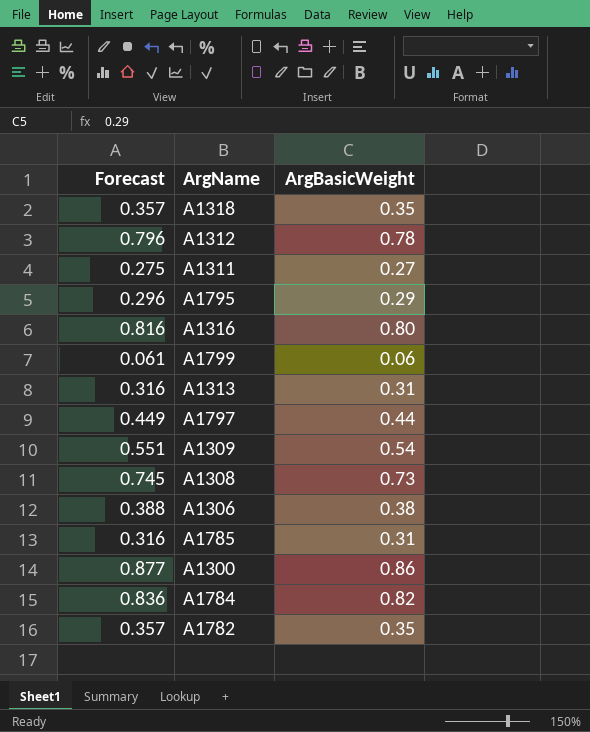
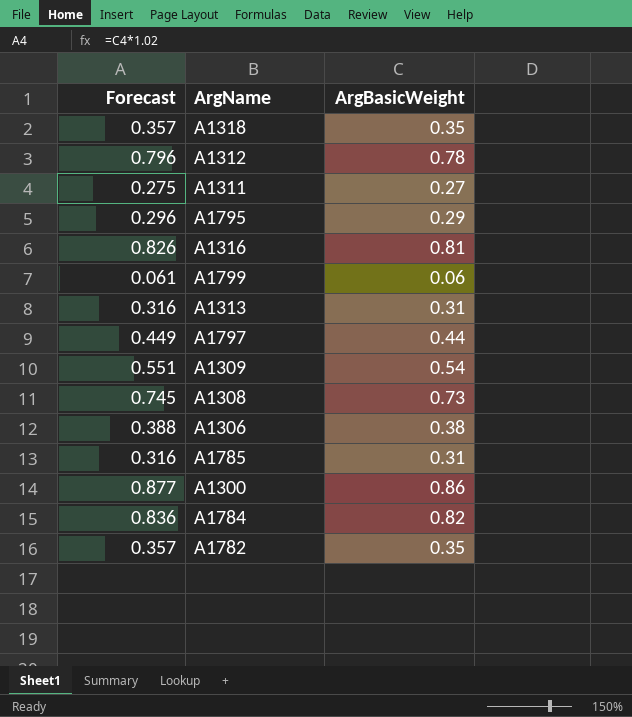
A1316 | Forecast: 0.816 -> 0.826
A1316 | ArgBasicWeight: 0.80 -> 0.81

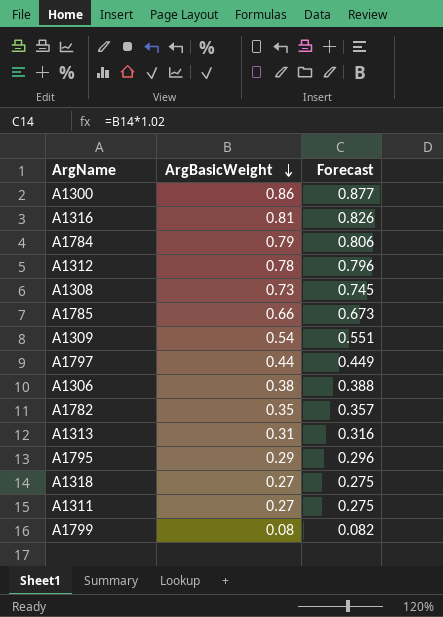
row order: none -> ArgBasicWeight descending
column Forecast | position: 1 -> 3
A1784 | ArgBasicWeight: 0.82 -> 0.79
A1784 | Forecast: 0.836 -> 0.806
A1785 | ArgBasicWeight: 0.31 -> 0.66
A1785 | Forecast: 0.316 -> 0.673
A1318 | ArgBasicWeight: 0.35 -> 0.27
A1318 | Forecast: 0.357 -> 0.275
A1799 | ArgBasicWeight: 0.06 -> 0.08
A1799 | Forecast: 0.061 -> 0.082

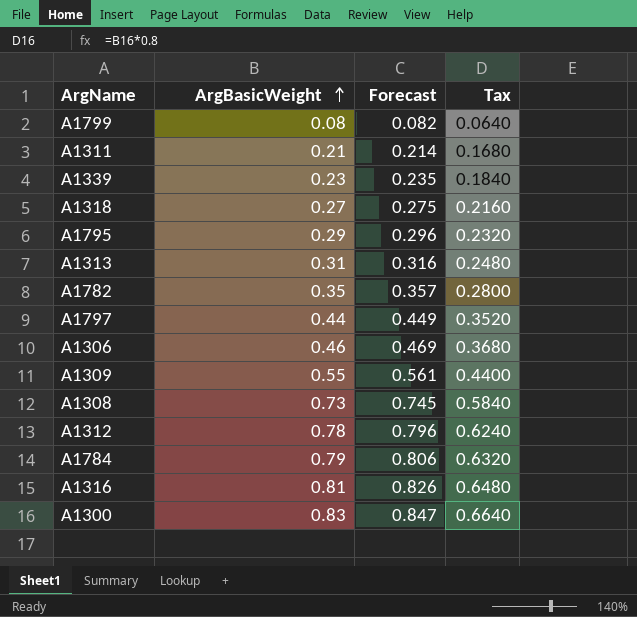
row order: ArgBasicWeight descending -> ArgBasicWeight ascending
column Tax | formula: none -> [ArgBasicWeight] * 0.8
row A1785: 0.66 | 0.673 -> none
A1311 | ArgBasicWeight: 0.27 -> 0.21
A1311 | Forecast: 0.275 -> 0.214
row A1339: none -> 0.23 | 0.235 | 0.1840
A1306 | ArgBasicWeight: 0.38 -> 0.46
A1306 | Forecast: 0.388 -> 0.469
A1309 | ArgBasicWeight: 0.54 -> 0.55
A1309 | Forecast: 0.551 -> 0.561
A1300 | ArgBasicWeight: 0.86 -> 0.83
A1300 | Forecast: 0.877 -> 0.847

